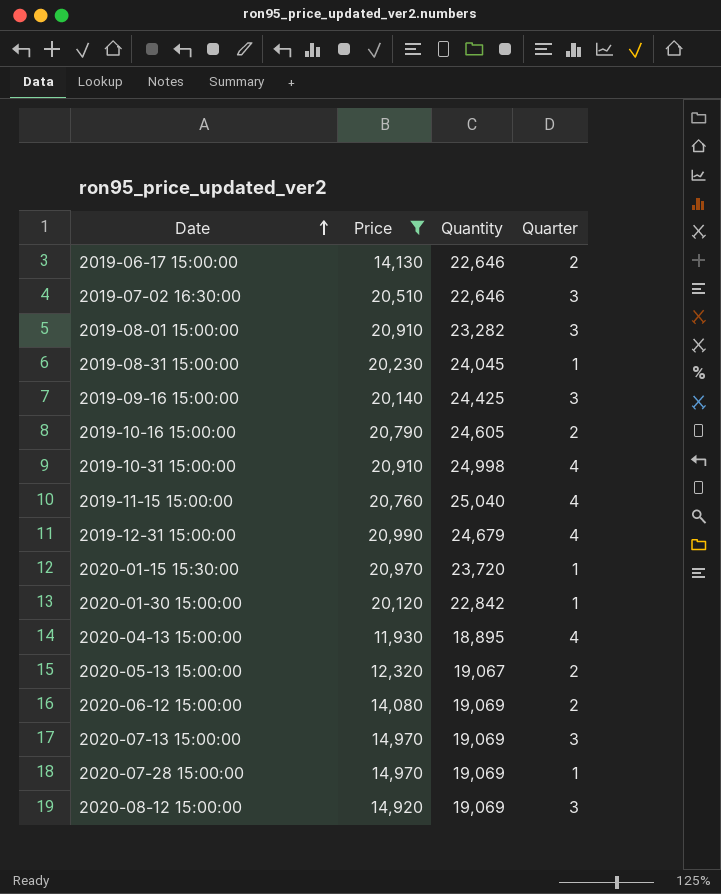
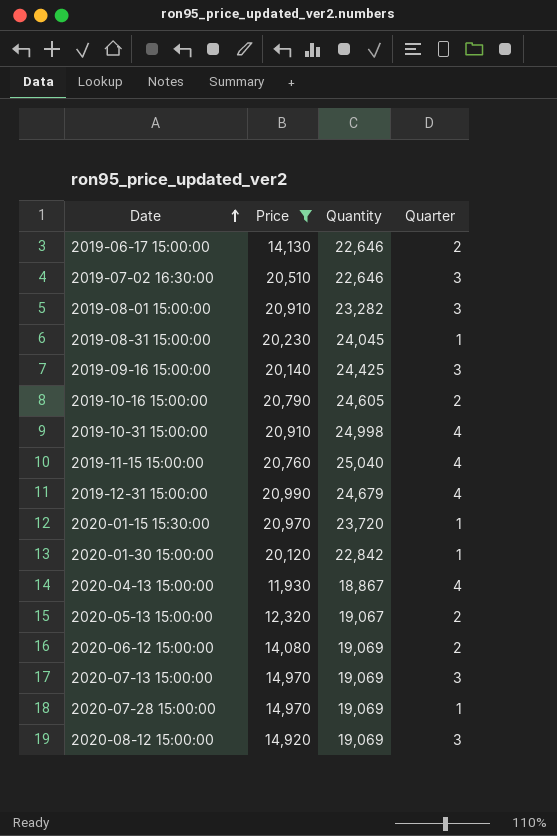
2020-04-13 15:00:00 | Quantity: 18,895 -> 18,867

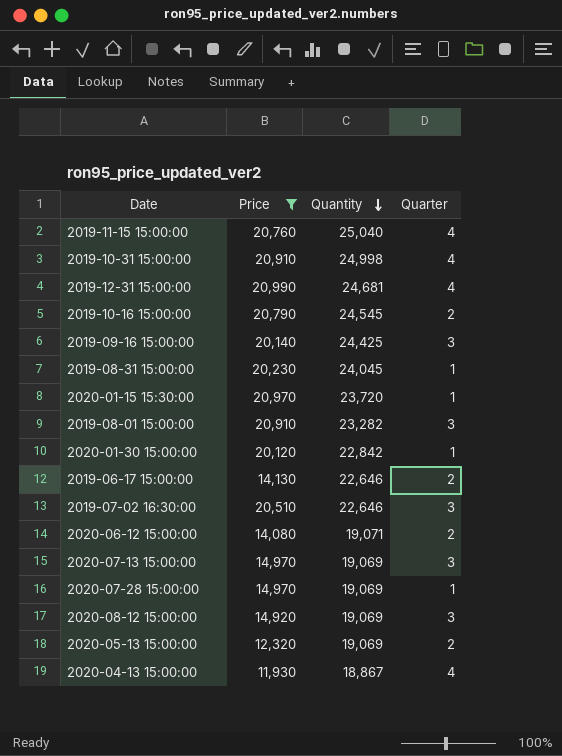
row order: Date ascending -> Quantity descending
2019-12-31 15:00:00 | Quantity: 24,679 -> 24,681
2019-10-16 15:00:00 | Quantity: 24,605 -> 24,545
2020-06-12 15:00:00 | Quantity: 19,069 -> 19,071
2020-05-13 15:00:00 | Quantity: 19,067 -> 19,069

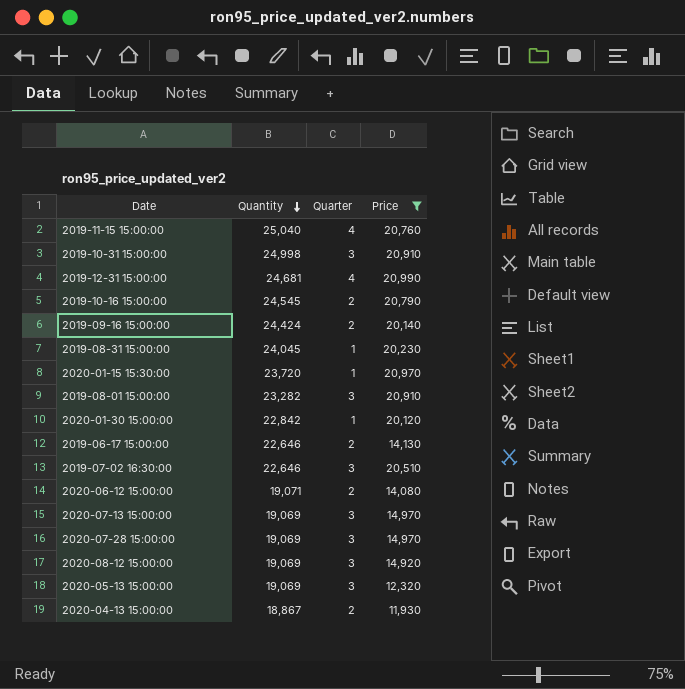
column Price | position: 2 -> 4
2019-10-31 15:00:00 | Quarter: 4 -> 3
2019-09-16 15:00:00 | Quantity: 24,425 -> 24,424
2019-09-16 15:00:00 | Quarter: 3 -> 2
2020-07-28 15:00:00 | Quarter: 1 -> 3
2020-05-13 15:00:00 | Quarter: 2 -> 3
2020-04-13 15:00:00 | Quarter: 4 -> 2

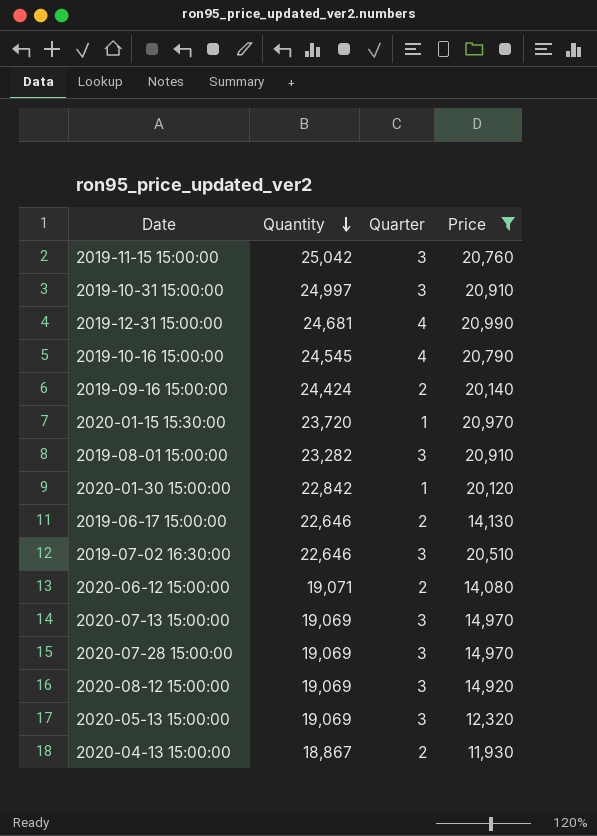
row 2019-08-31 15:00:00: 24,045 | 1 | 20,230 -> none
2019-11-15 15:00:00 | Quantity: 25,040 -> 25,042
2019-11-15 15:00:00 | Quarter: 4 -> 3
2019-10-31 15:00:00 | Quantity: 24,998 -> 24,997
2019-10-16 15:00:00 | Quarter: 2 -> 4

